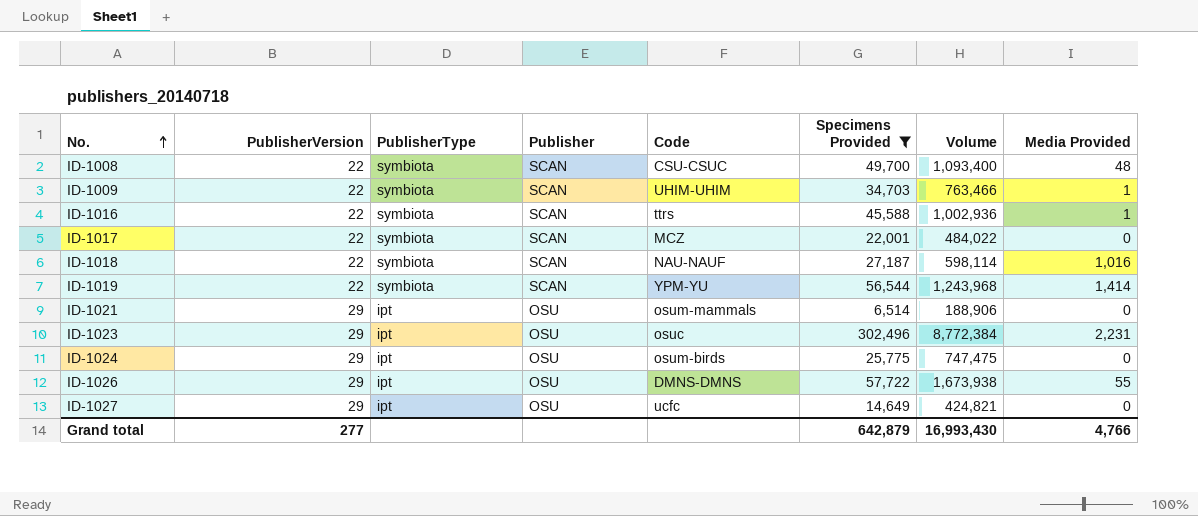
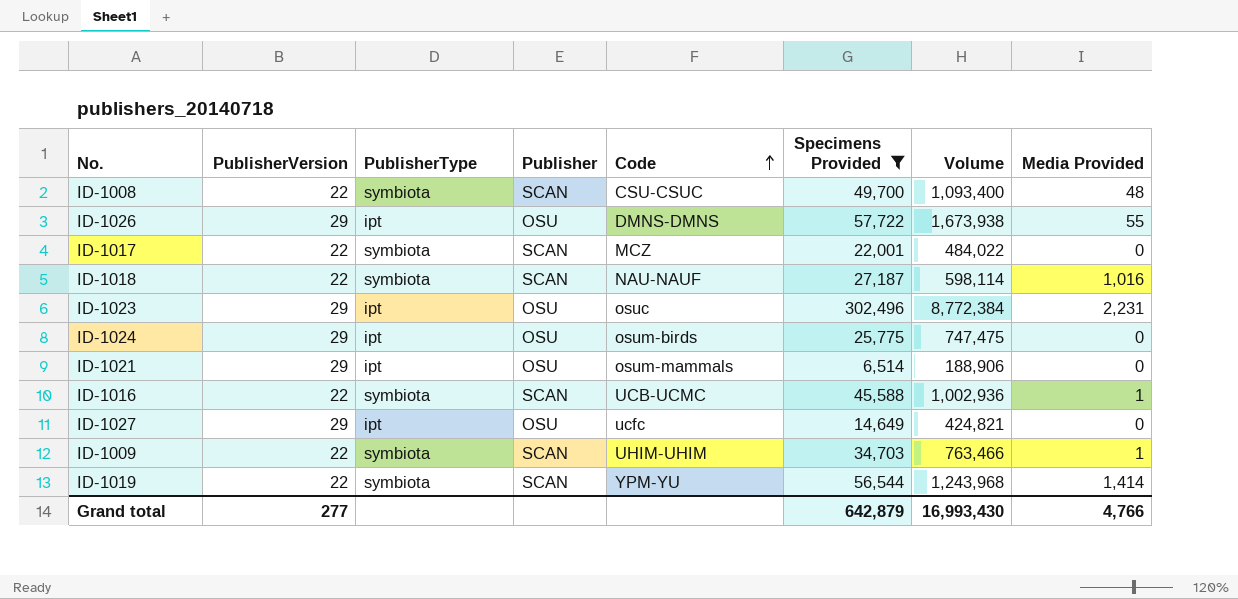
row order: No. ascending -> Code ascending
ID-1016 | Code: ttrs -> UCB-UCMC

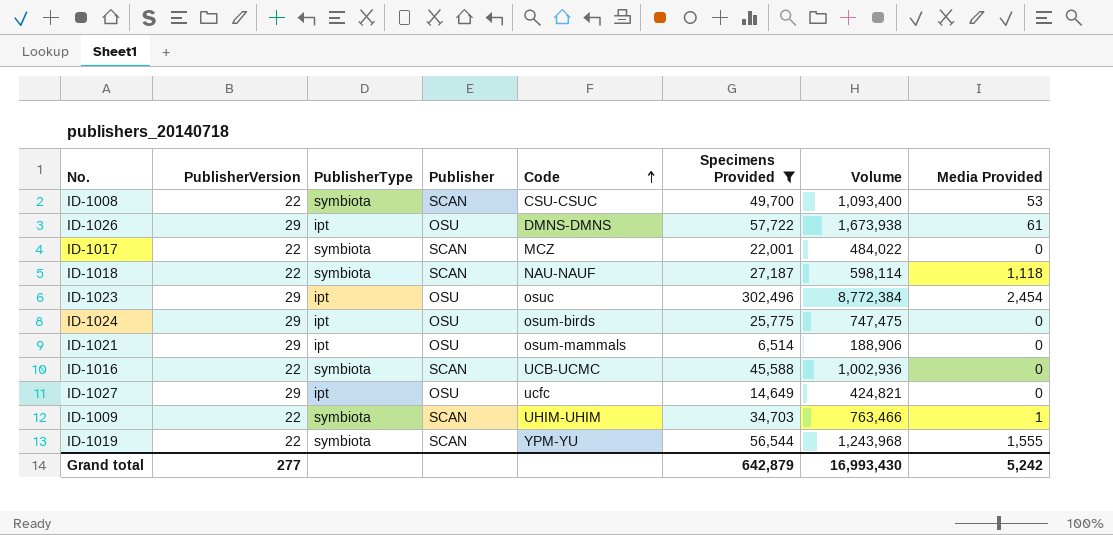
ID-1008 | Media Provided: 48 -> 53
ID-1026 | Media Provided: 55 -> 61
ID-1018 | Media Provided: 1,016 -> 1,118
ID-1023 | Media Provided: 2,231 -> 2,454
ID-1016 | Media Provided: 1 -> 0
ID-1019 | Media Provided: 1,414 -> 1,555
Grand total | Media Provided: 4,766 -> 5,242

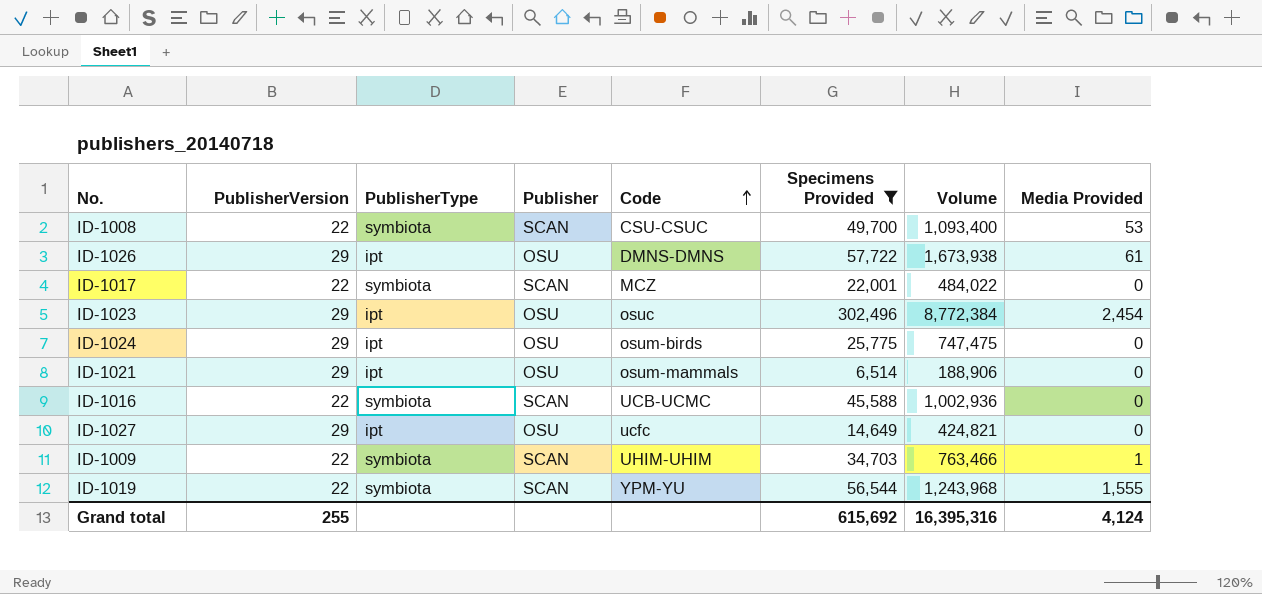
row ID-1018: 22 | symbiota | SCAN | NAU-NAUF | 27,187 | 598,114 | 1,118 -> none
Grand total | PublisherVersion: 277 -> 255
Grand total | Specimens Provided: 642,879 -> 615,692
Grand total | Volume: 16,993,430 -> 16,395,316
Grand total | Media Provided: 5,242 -> 4,124

